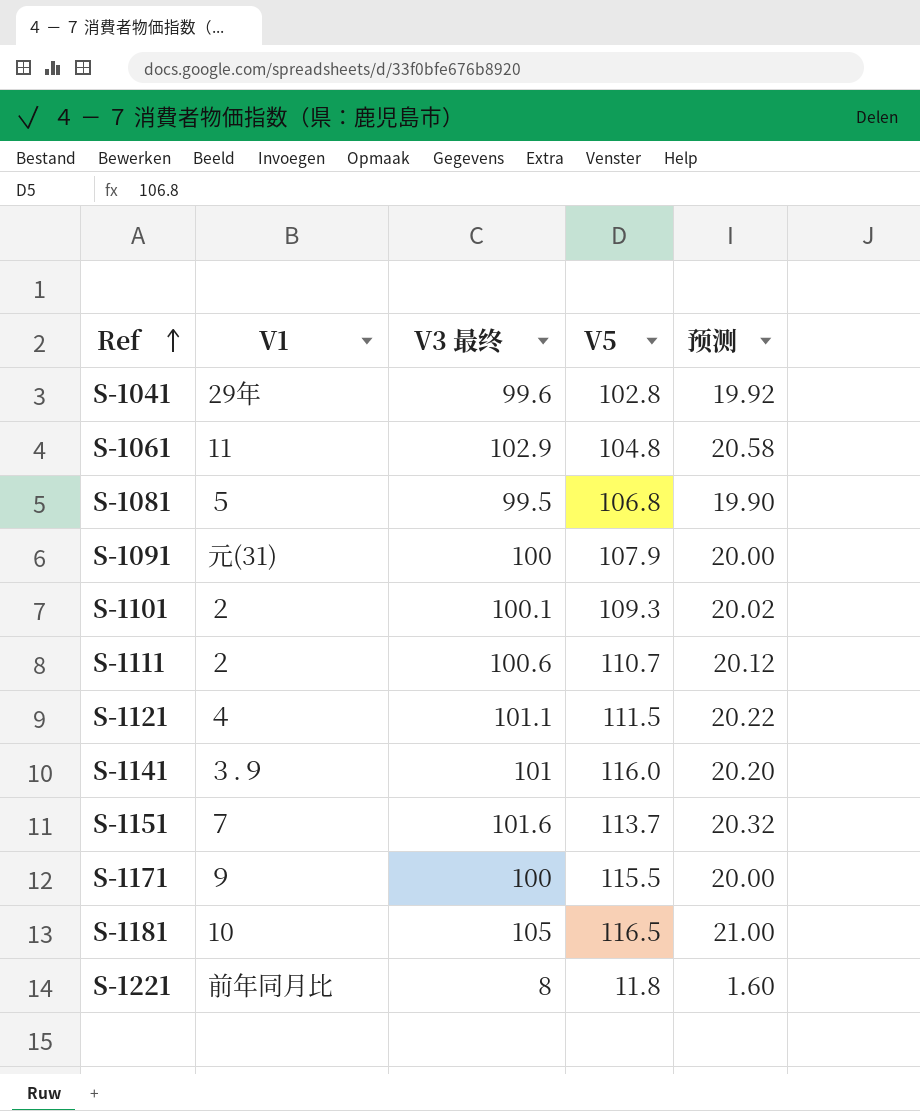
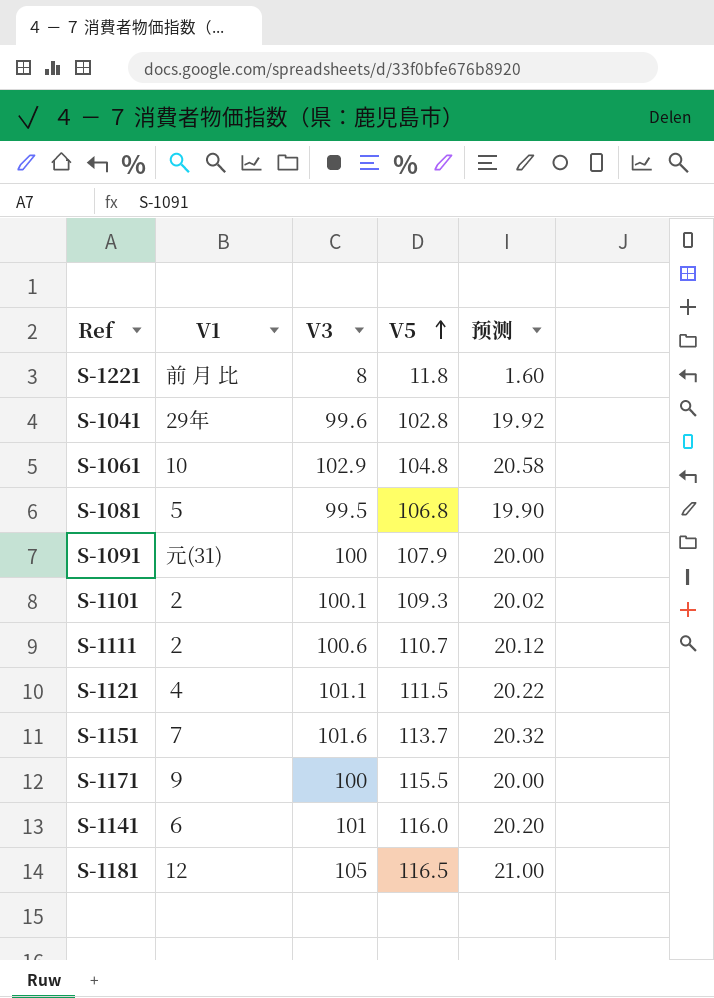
row order: Ref ascending -> V5 ascending
column name: V3 最终 -> V3
S-1221 | V1: 前年同月比 -> 前 月 比
S-1061 | V1: 11 -> 10
S-1141 | V1: ３.９ -> ６
S-1181 | V1: 10 -> 12

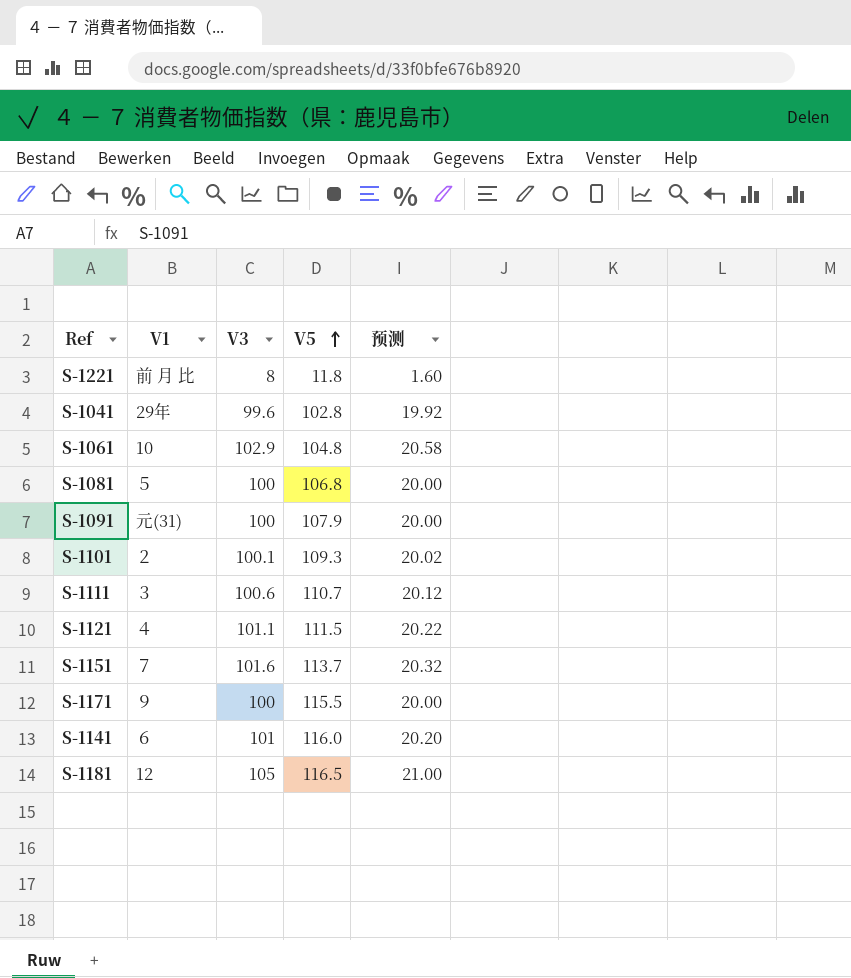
S-1081 | V3: 99.5 -> 100
S-1081 | 预测: 19.90 -> 20.00
S-1111 | V1: ２ -> ３

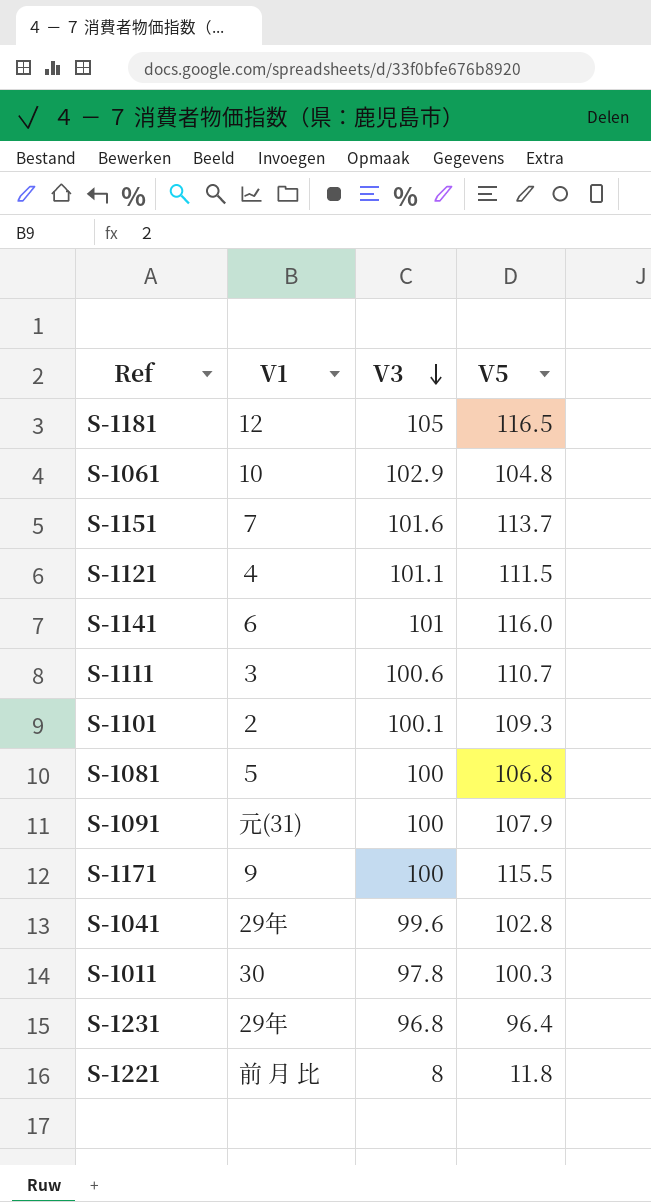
row order: V5 ascending -> V3 descending
column 预测 | formula: [V3] * 0.2 -> none
row S-1011: none -> 30 | 97.8 | 100.3
row S-1231: none -> 29年 | 96.8 | 96.4

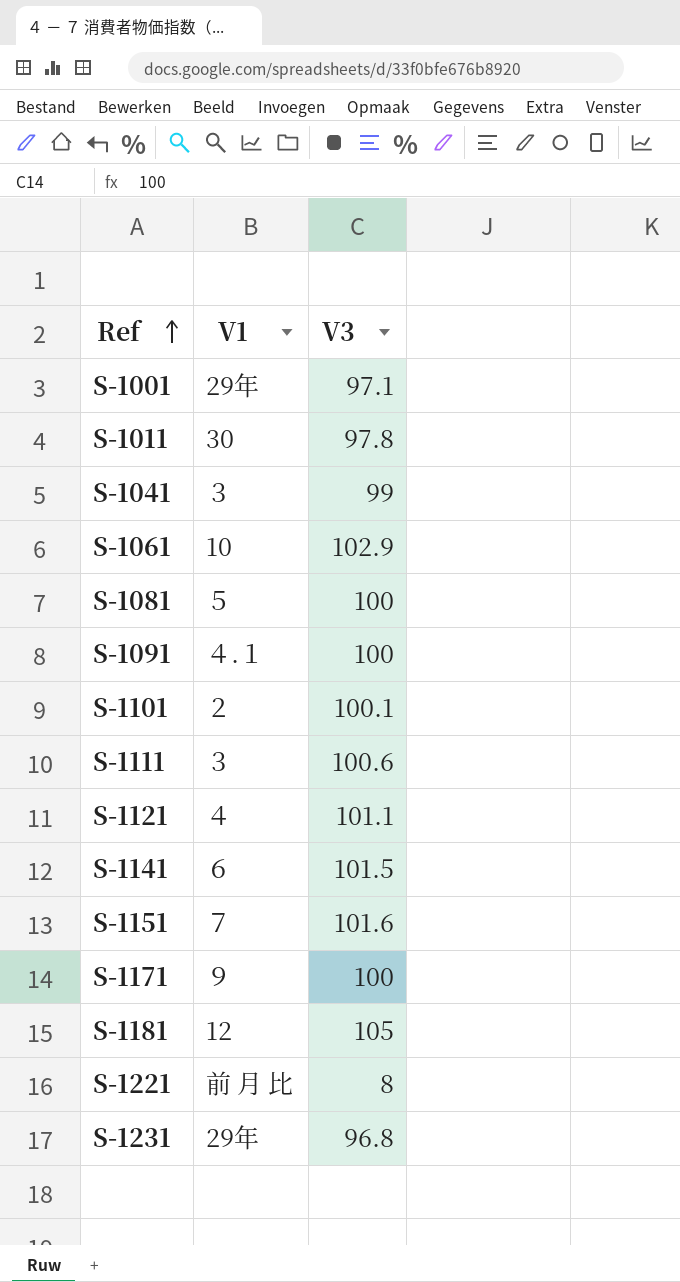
row order: V3 descending -> Ref ascending
column V5 | position: 4 -> none
row S-1001: none -> 29年 | 97.1
S-1041 | V1: 29年 -> ３
S-1041 | V3: 99.6 -> 99
S-1091 | V1: 元(31) -> ４.１
S-1141 | V3: 101 -> 101.5

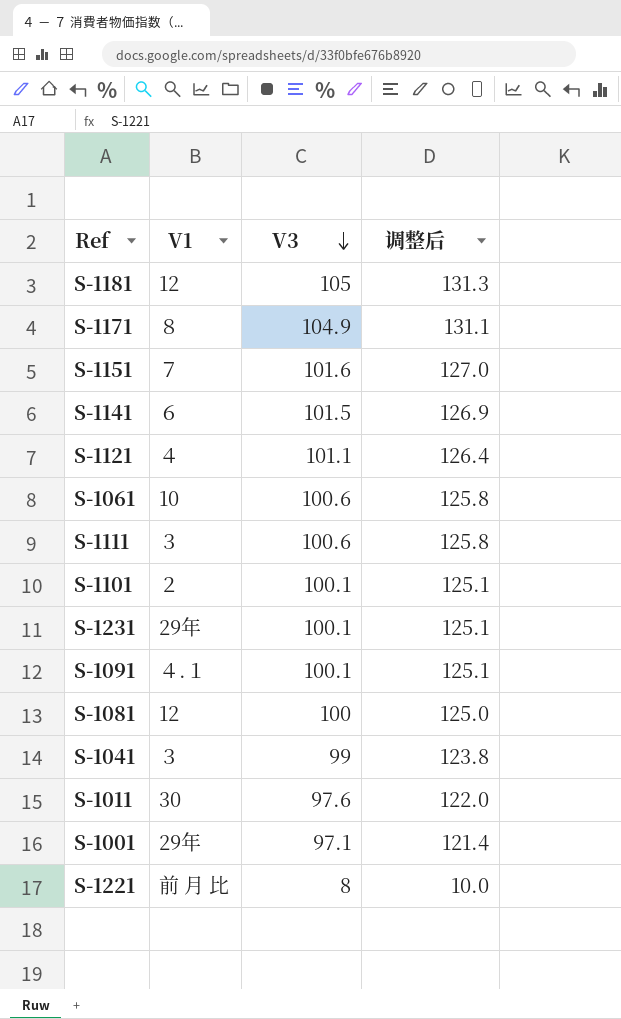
row order: Ref ascending -> V3 descending
column 调整后 | formula: none -> [V3] * 1.25
S-1171 | V1: ９ -> ８
S-1171 | V3: 100 -> 104.9
S-1061 | V3: 102.9 -> 100.6
S-1231 | V3: 96.8 -> 100.1
S-1091 | V3: 100 -> 100.1
S-1081 | V1: ５ -> 12
S-1011 | V3: 97.8 -> 97.6

